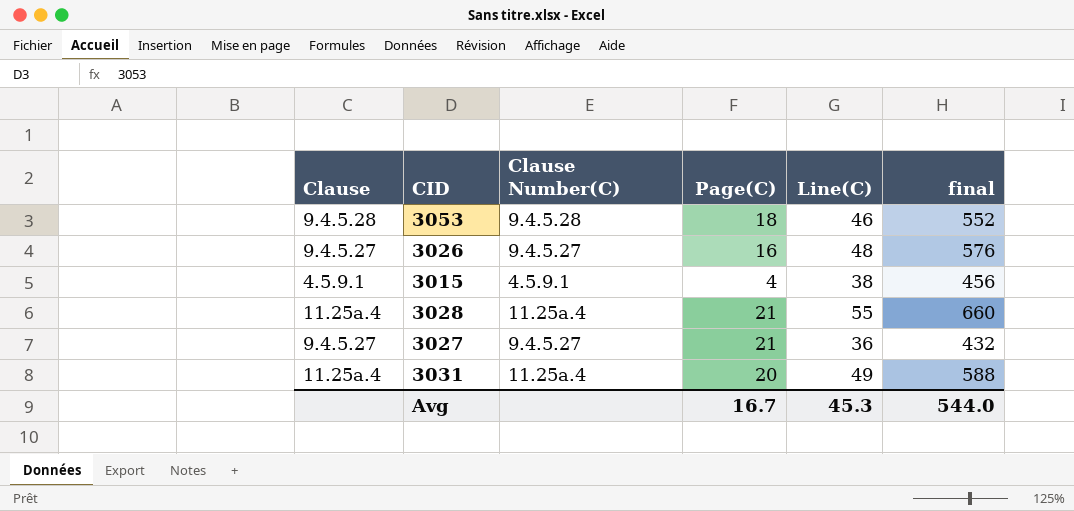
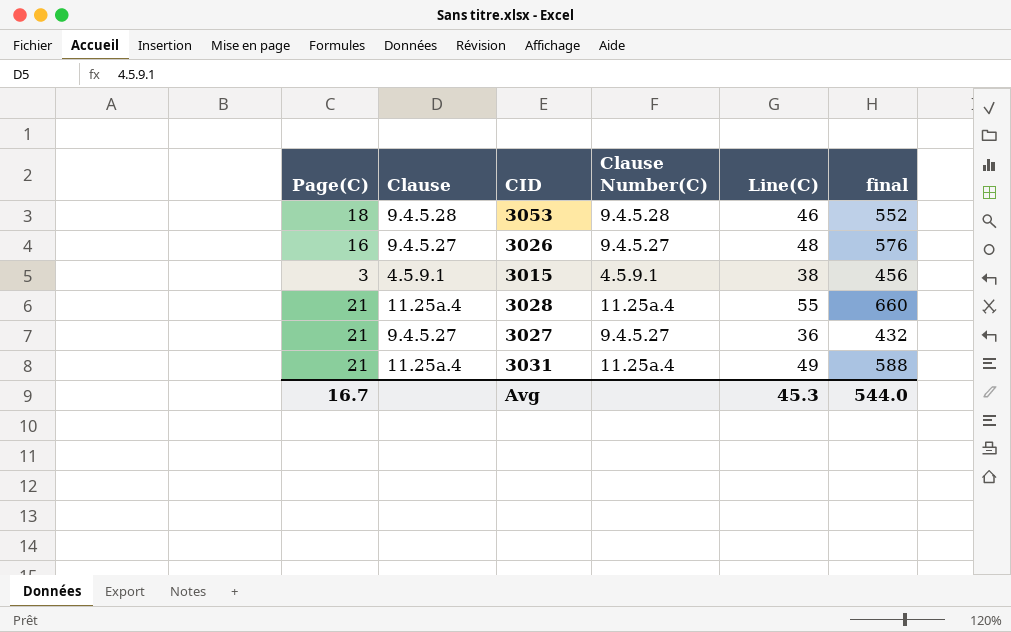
column Page(C) | position: 4 -> 1
3015 | Page(C): 4 -> 3
3031 | Page(C): 20 -> 21

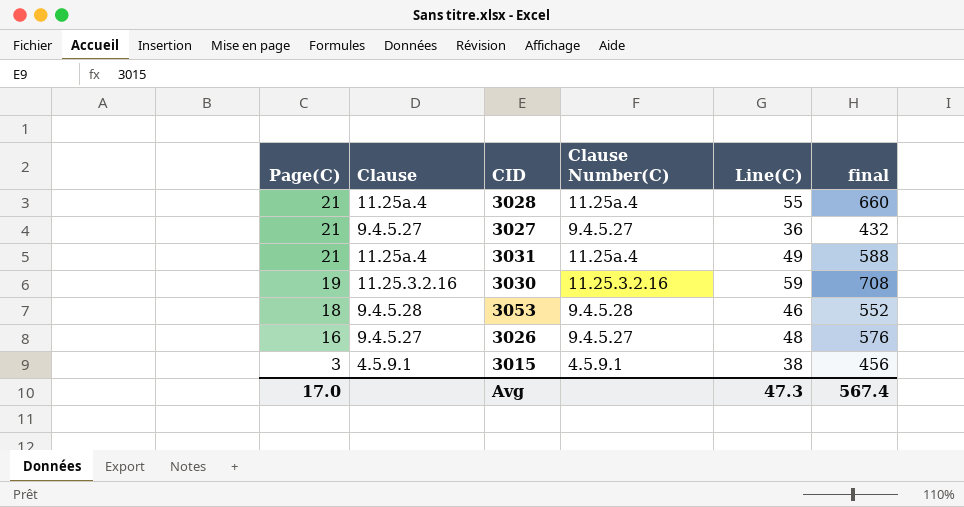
row order: none -> Page(C) descending
row 3030: none -> 19 | 11.25.3.2.16 | 11.25.3.2.16 | 59 | 708
Avg | Page(C): 16.7 -> 17.0
Avg | Line(C): 45.3 -> 47.3
Avg | final: 544.0 -> 567.4

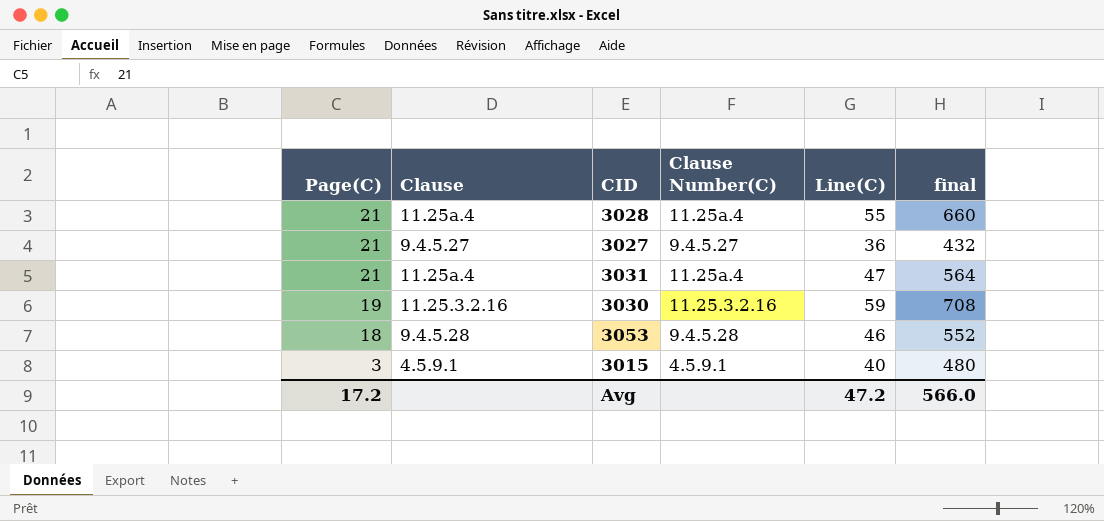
row 3026: 16 | 9.4.5.27 | 9.4.5.27 | 48 | 576 -> none
3031 | Line(C): 49 -> 47
3031 | final: 588 -> 564
3015 | Line(C): 38 -> 40
3015 | final: 456 -> 480
Avg | Page(C): 17.0 -> 17.2
Avg | Line(C): 47.3 -> 47.2
Avg | final: 567.4 -> 566.0

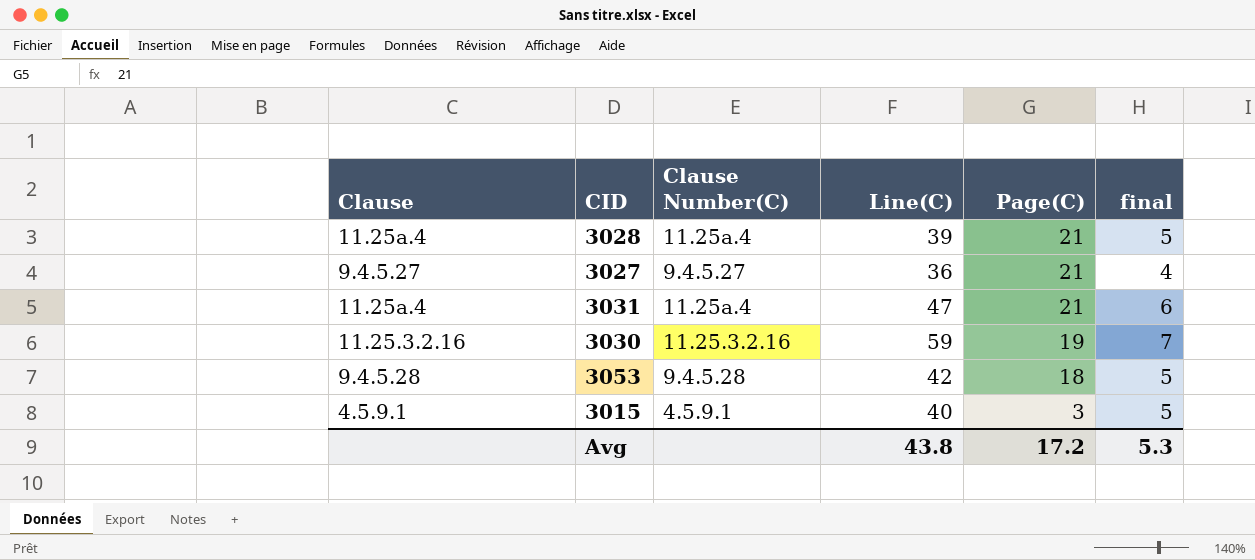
column Page(C) | position: 1 -> 5
column final | formula: [Line(C)] * 12 -> [Line(C)] * 0.12
3028 | Line(C): 55 -> 39
3053 | Line(C): 46 -> 42
Avg | Line(C): 47.2 -> 43.8
Avg | final: 566.0 -> 5.3

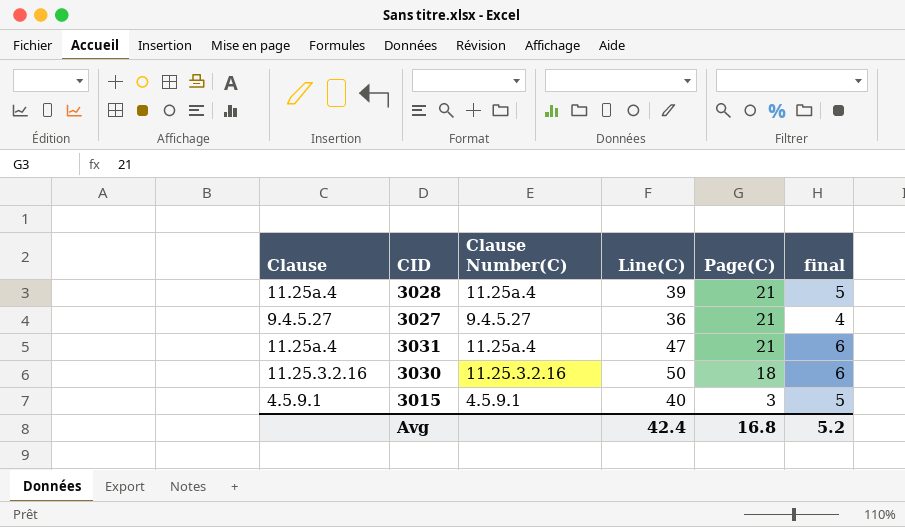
row 3053: 9.4.5.28 | 9.4.5.28 | 42 | 18 | 5 -> none
3030 | Line(C): 59 -> 50
3030 | Page(C): 19 -> 18
3030 | final: 7 -> 6
Avg | Line(C): 43.8 -> 42.4
Avg | Page(C): 17.2 -> 16.8
Avg | final: 5.3 -> 5.2

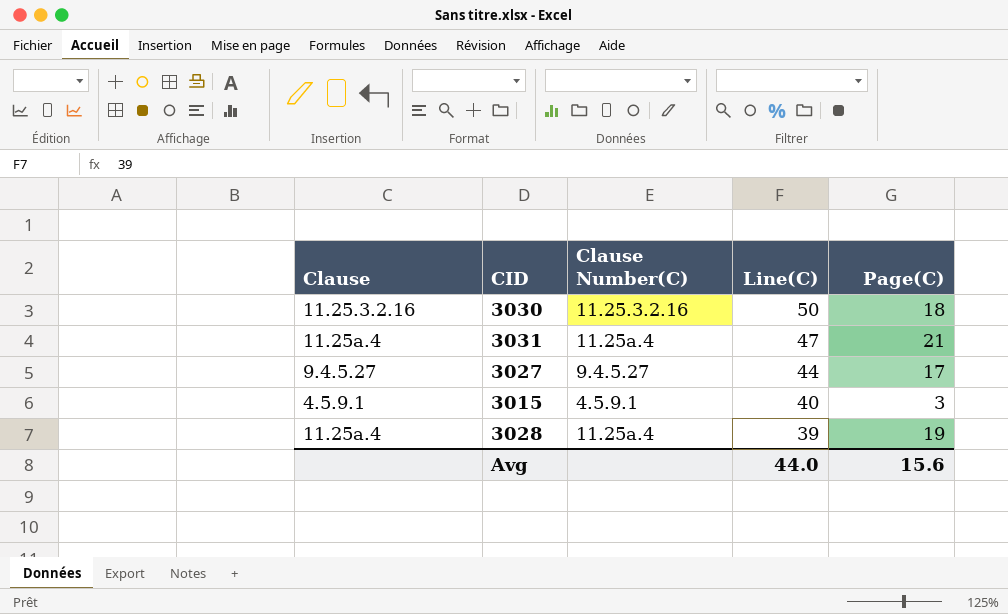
row order: Page(C) descending -> Line(C) descending
column final | formula: [Line(C)] * 0.12 -> none
3027 | Line(C): 36 -> 44
3027 | Page(C): 21 -> 17
3028 | Page(C): 21 -> 19
Avg | Line(C): 42.4 -> 44.0
Avg | Page(C): 16.8 -> 15.6

